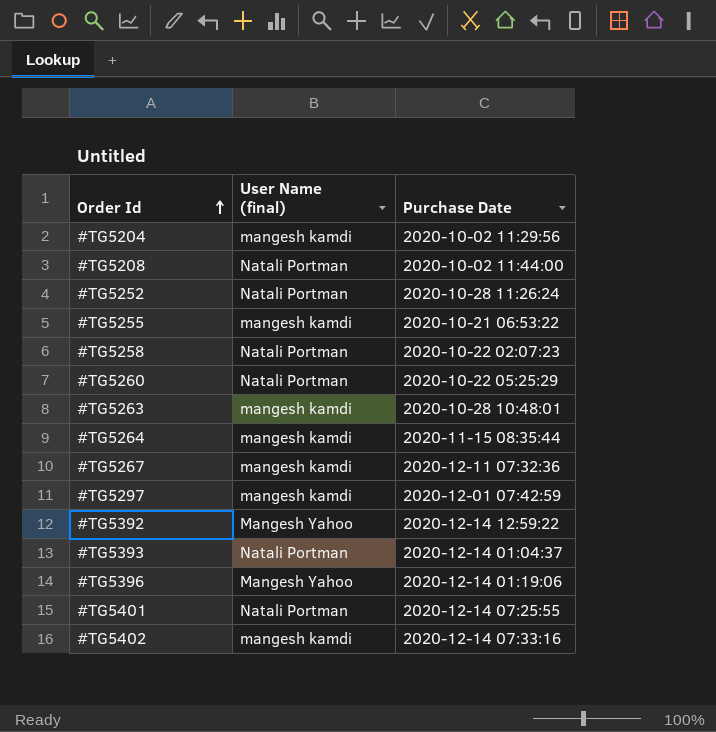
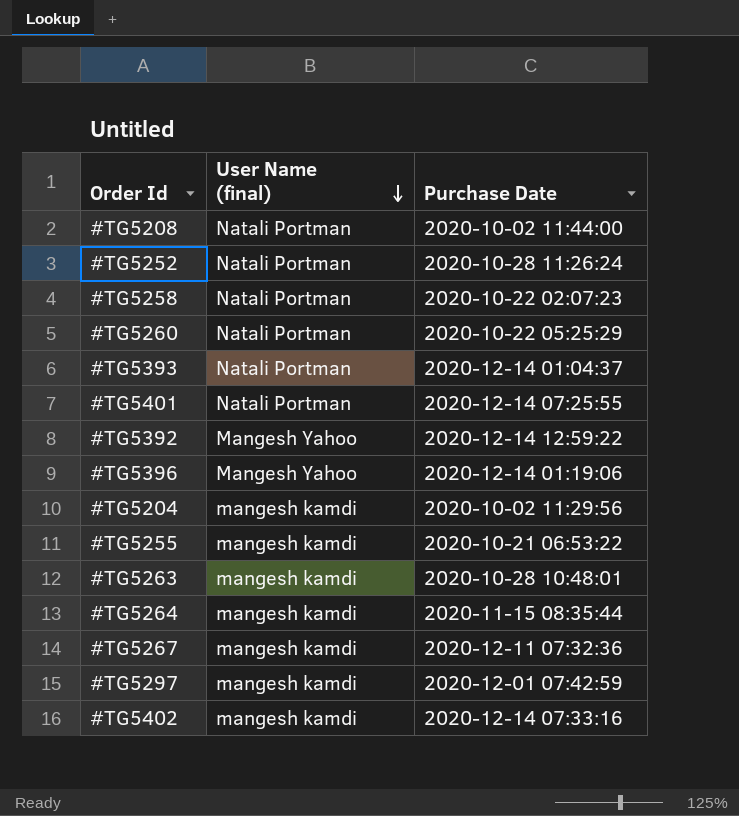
row order: Order Id ascending -> User Name (final) descending

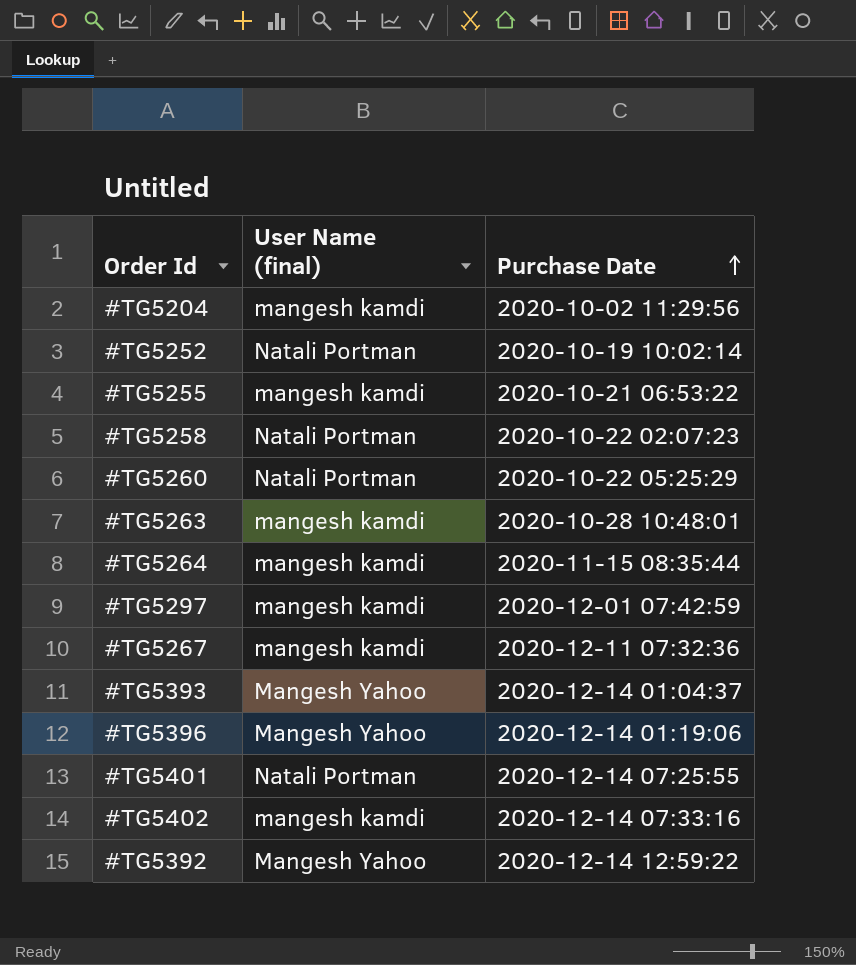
row order: User Name (final) descending -> Purchase Date ascending
row #TG5208: Natali Portman | 2020-10-02 11:44:00 -> none
#TG5252 | Purchase Date: 2020-10-28 11:26:24 -> 2020-10-19 10:02:14
#TG5393 | User Name (final): Natali Portman -> Mangesh Yahoo

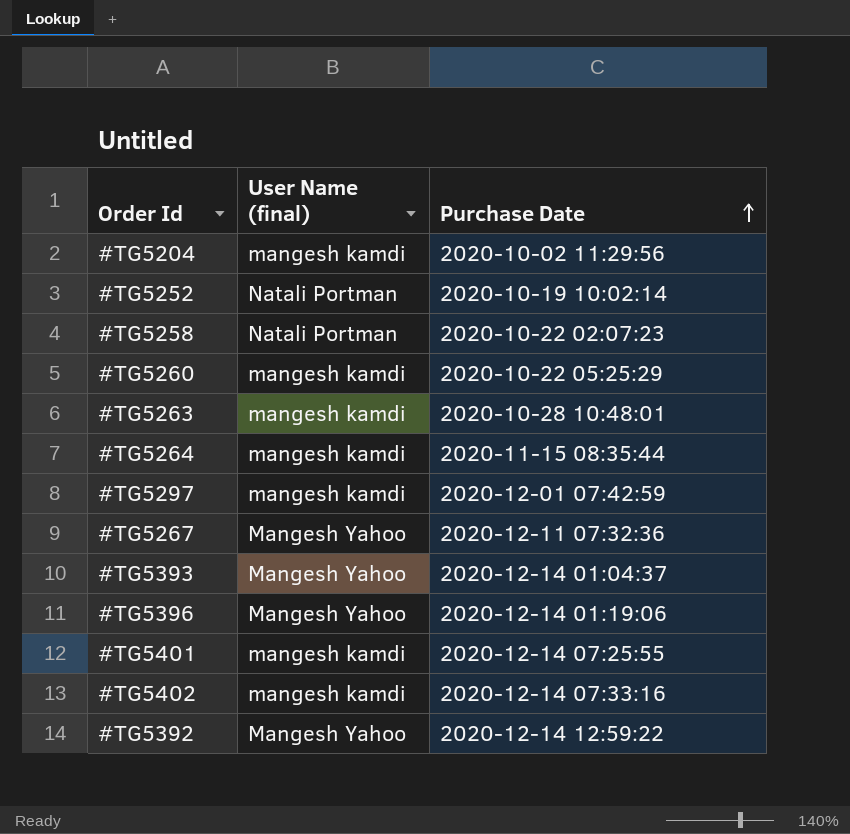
row #TG5255: mangesh kamdi | 2020-10-21 06:53:22 -> none
#TG5260 | User Name (final): Natali Portman -> mangesh kamdi
#TG5267 | User Name (final): mangesh kamdi -> Mangesh Yahoo
#TG5401 | User Name (final): Natali Portman -> mangesh kamdi

